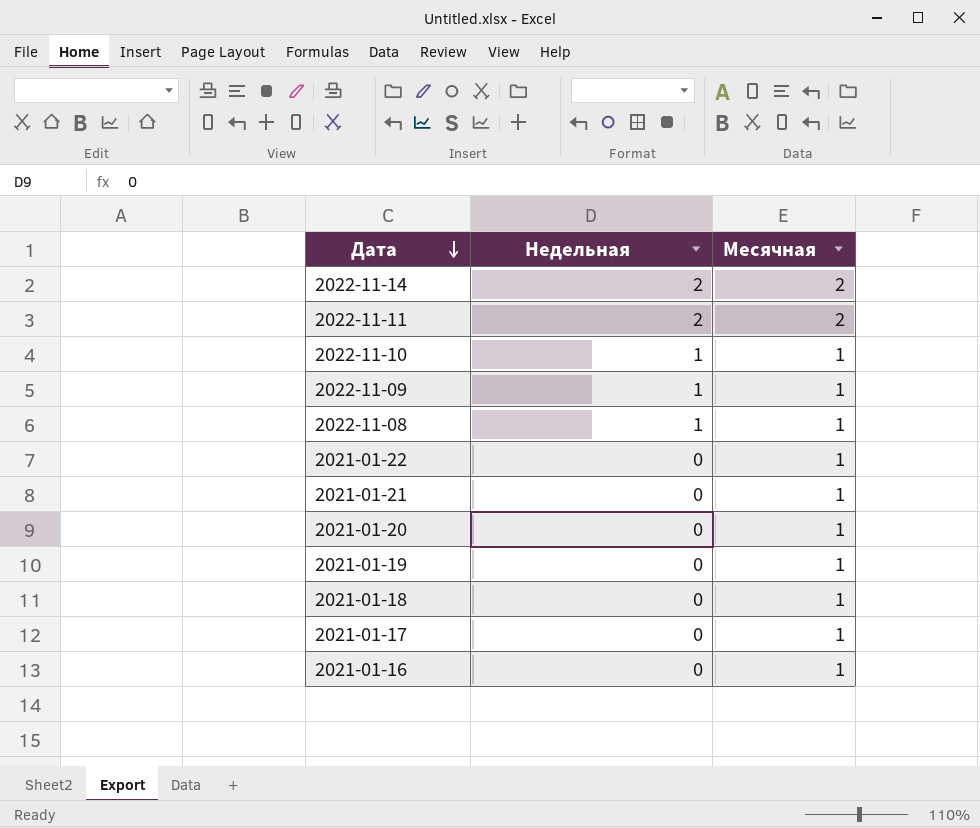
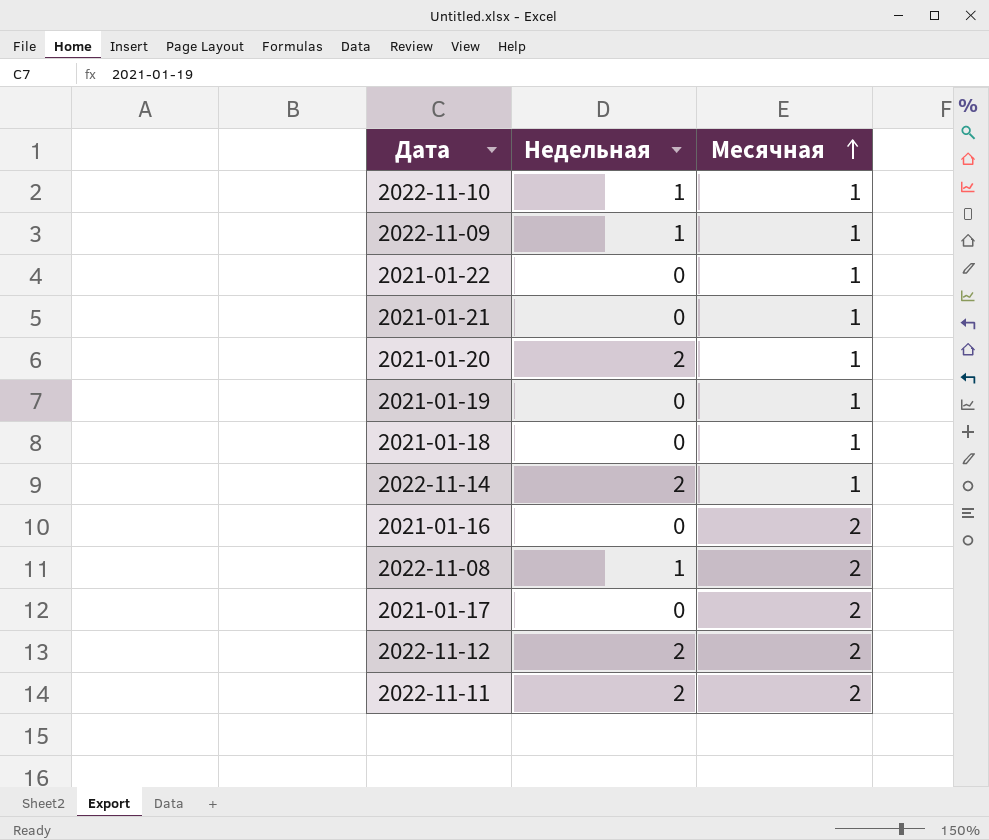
row order: Дата descending -> Месячная ascending
2021-01-20 | Недельная: 0 -> 2
2022-11-14 | Месячная: 2 -> 1
2021-01-16 | Месячная: 1 -> 2
2022-11-08 | Месячная: 1 -> 2
2021-01-17 | Месячная: 1 -> 2
row 2022-11-12: none -> 2 | 2

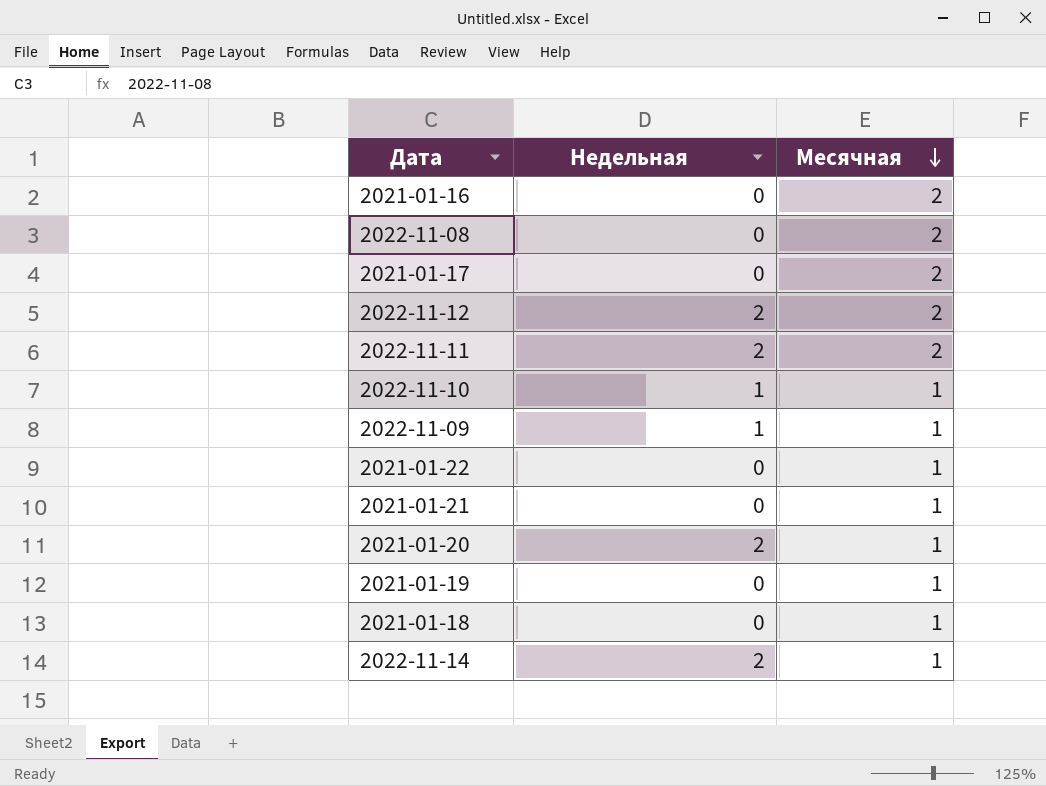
row order: Месячная ascending -> Месячная descending
2022-11-08 | Недельная: 1 -> 0

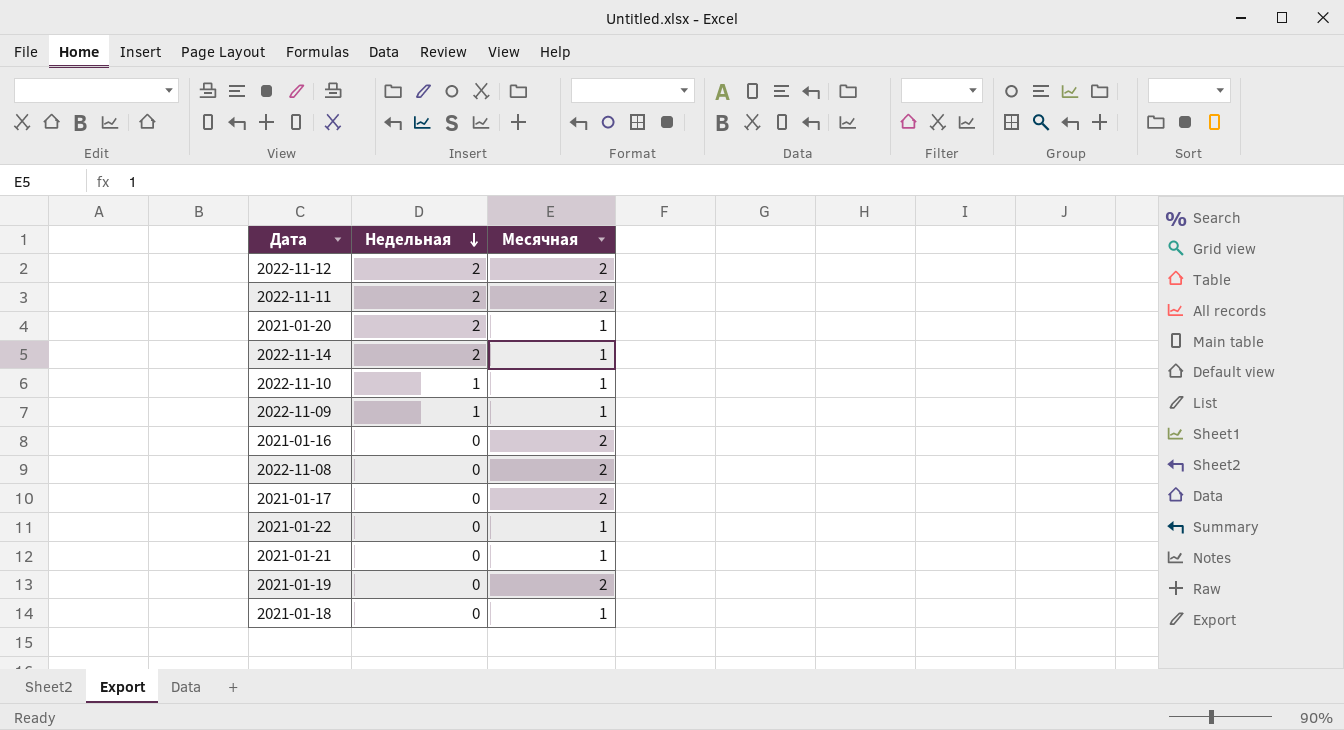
row order: Месячная descending -> Недельная descending
2021-01-19 | Месячная: 1 -> 2

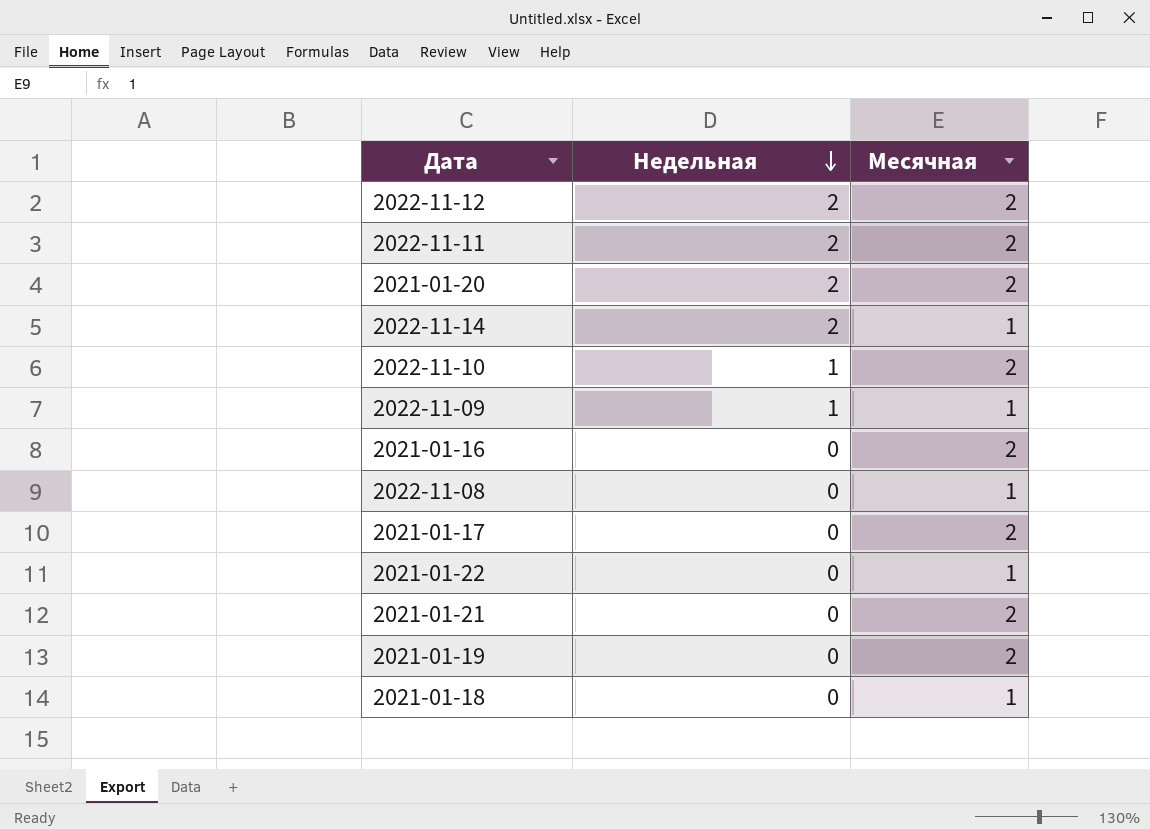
2021-01-20 | Месячная: 1 -> 2
2022-11-10 | Месячная: 1 -> 2
2022-11-08 | Месячная: 2 -> 1
2021-01-21 | Месячная: 1 -> 2

